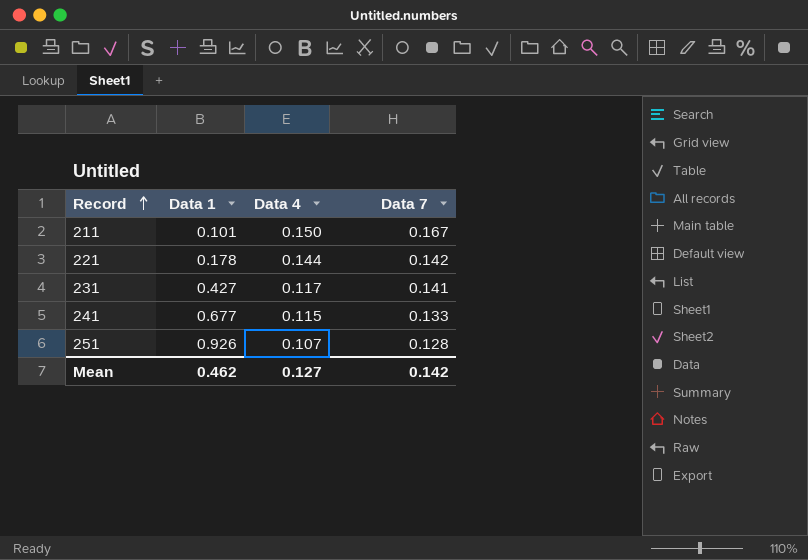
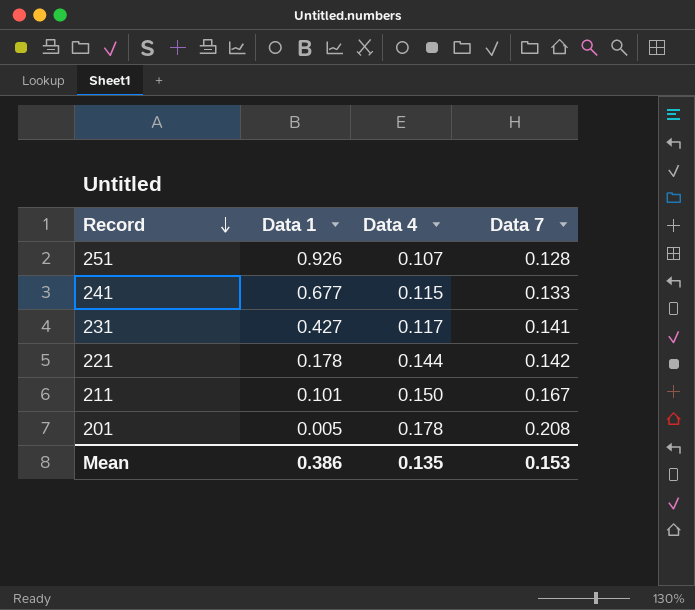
row order: Record ascending -> Record descending
row 201: none -> 0.005 | 0.178 | 0.208
Mean | Data 1: 0.462 -> 0.386
Mean | Data 4: 0.127 -> 0.135
Mean | Data 7: 0.142 -> 0.153

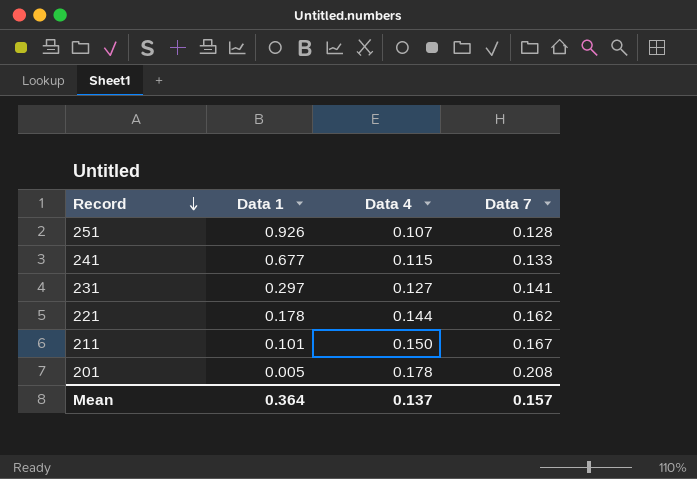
231 | Data 1: 0.427 -> 0.297
231 | Data 4: 0.117 -> 0.127
221 | Data 7: 0.142 -> 0.162
Mean | Data 1: 0.386 -> 0.364
Mean | Data 4: 0.135 -> 0.137
Mean | Data 7: 0.153 -> 0.157

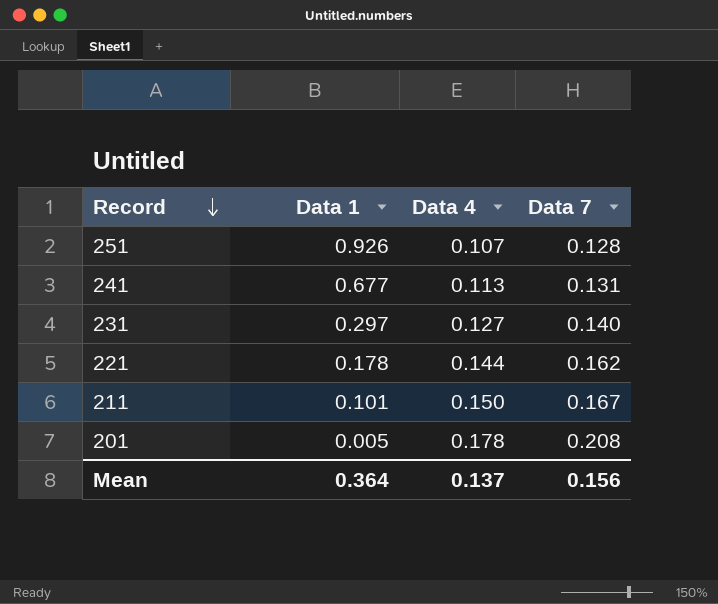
241 | Data 4: 0.115 -> 0.113
241 | Data 7: 0.133 -> 0.131
231 | Data 7: 0.141 -> 0.140
Mean | Data 7: 0.157 -> 0.156

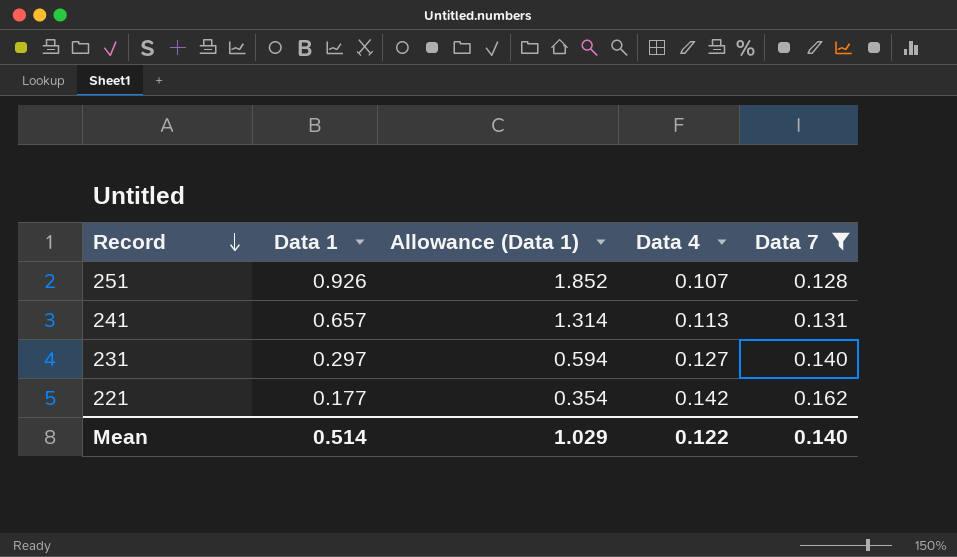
filter: none -> Data 7 <= 0.162
column Allowance (Data 1) | formula: none -> [Data 1] * 2
241 | Data 1: 0.677 -> 0.657
221 | Data 1: 0.178 -> 0.177
221 | Data 4: 0.144 -> 0.142
Mean | Data 1: 0.364 -> 0.514
Mean | Data 4: 0.137 -> 0.122
Mean | Data 7: 0.156 -> 0.140

